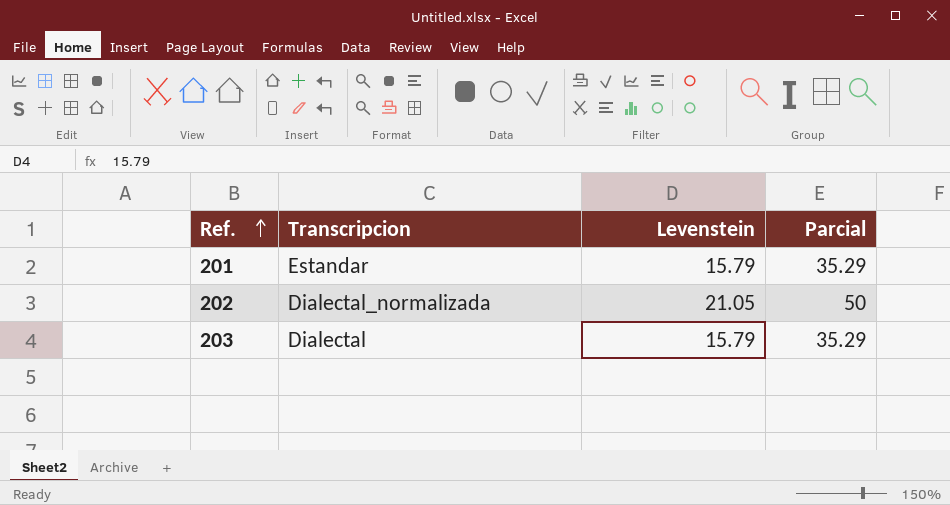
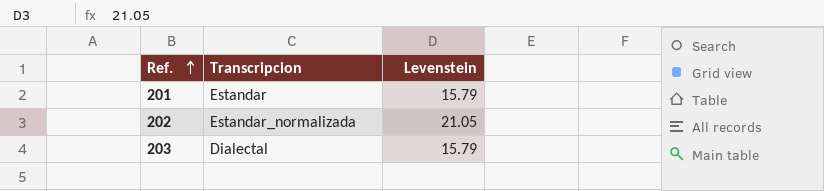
column Parcial | position: 4 -> none
202 | Transcripcion: Dialectal_normalizada -> Estandar_normalizada

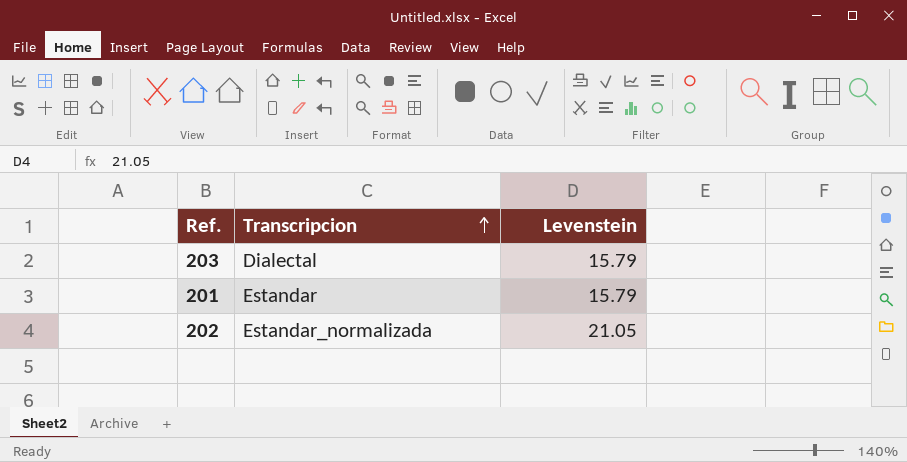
row order: Ref. ascending -> Transcripcion ascending

